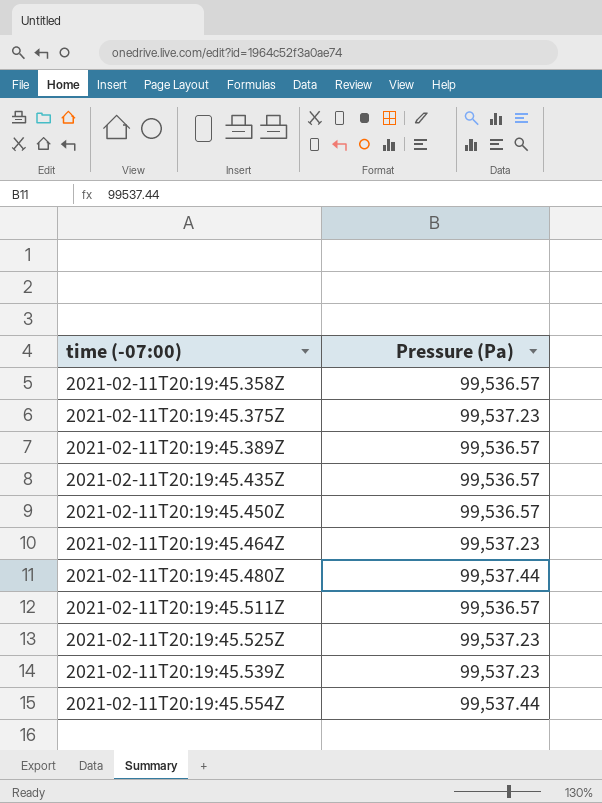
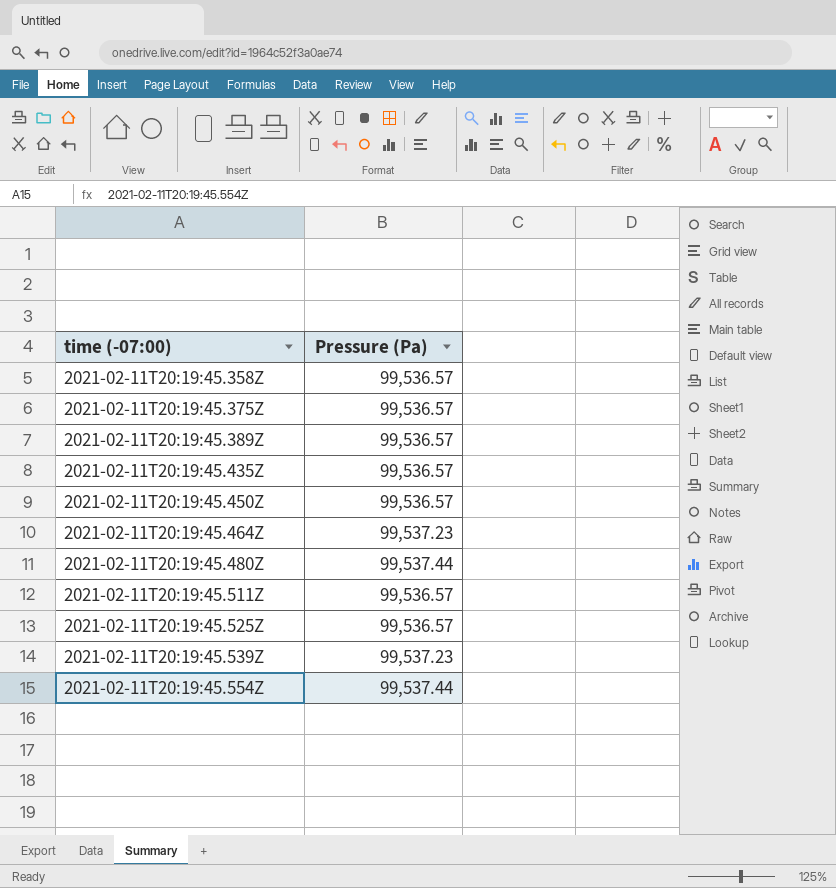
2021-02-11T20:19:45.375Z | Pressure (Pa): 99,537.23 -> 99,536.57
2021-02-11T20:19:45.525Z | Pressure (Pa): 99,537.23 -> 99,536.57

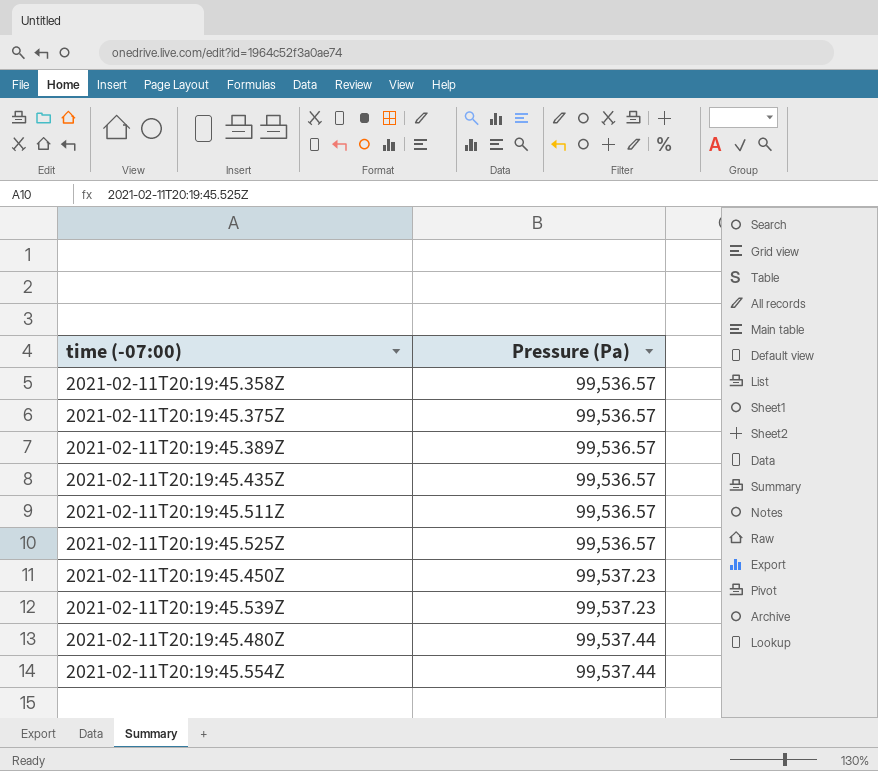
row order: time (-07:00) ascending -> Pressure (Pa) ascending
row 2021-02-11T20:19:45.464Z: 99,537.23 -> none
2021-02-11T20:19:45.450Z | Pressure (Pa): 99,536.57 -> 99,537.23

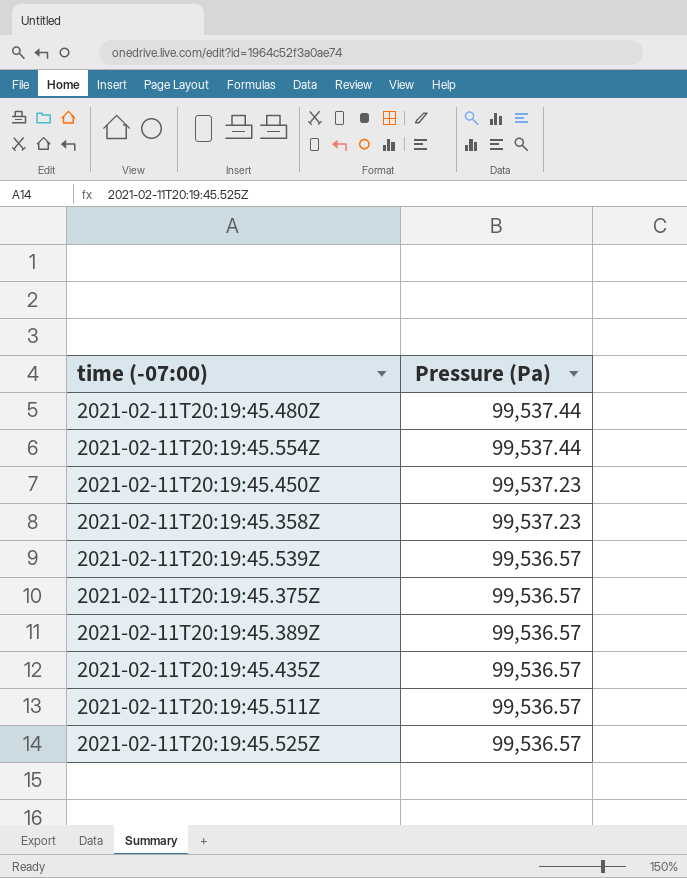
row order: Pressure (Pa) ascending -> Pressure (Pa) descending
2021-02-11T20:19:45.358Z | Pressure (Pa): 99,536.57 -> 99,537.23
2021-02-11T20:19:45.539Z | Pressure (Pa): 99,537.23 -> 99,536.57

